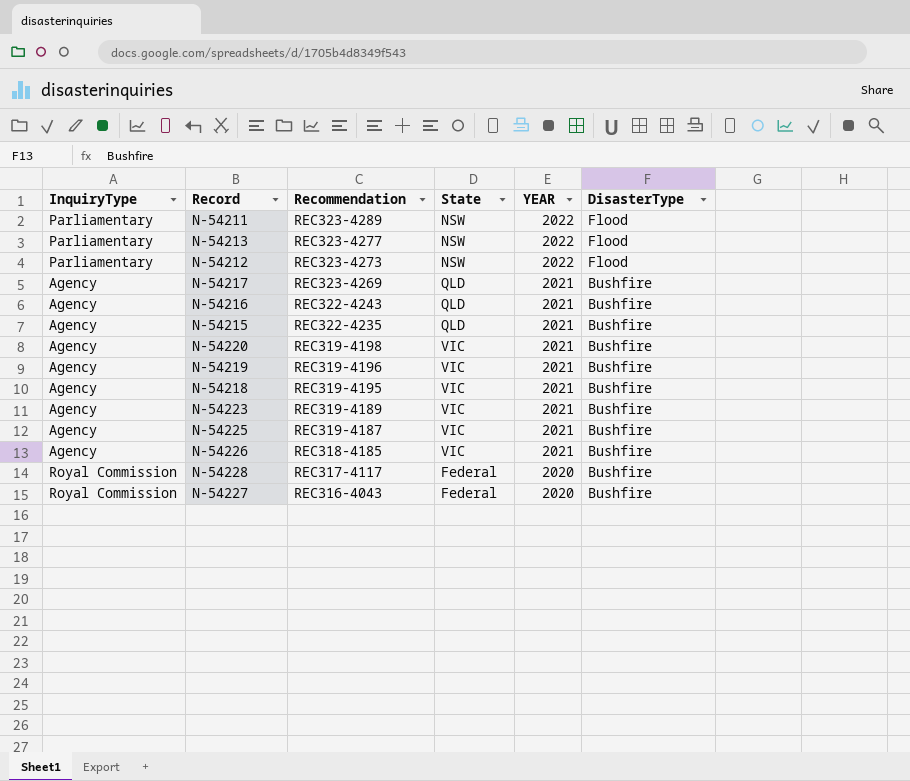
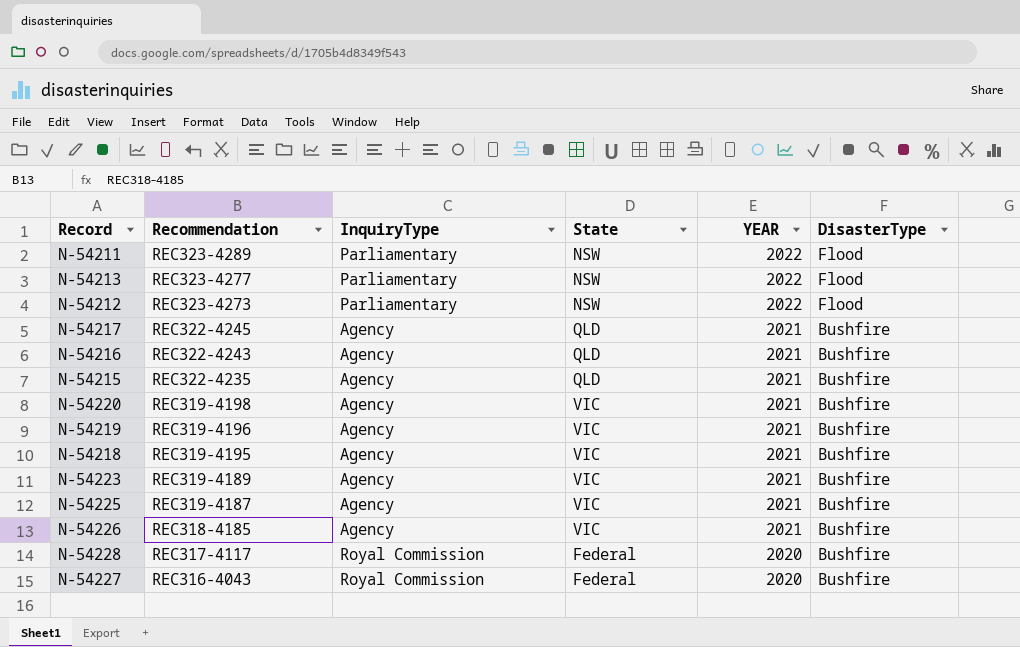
column InquiryType | position: 1 -> 3
N-54217 | Recommendation: REC323-4269 -> REC322-4245

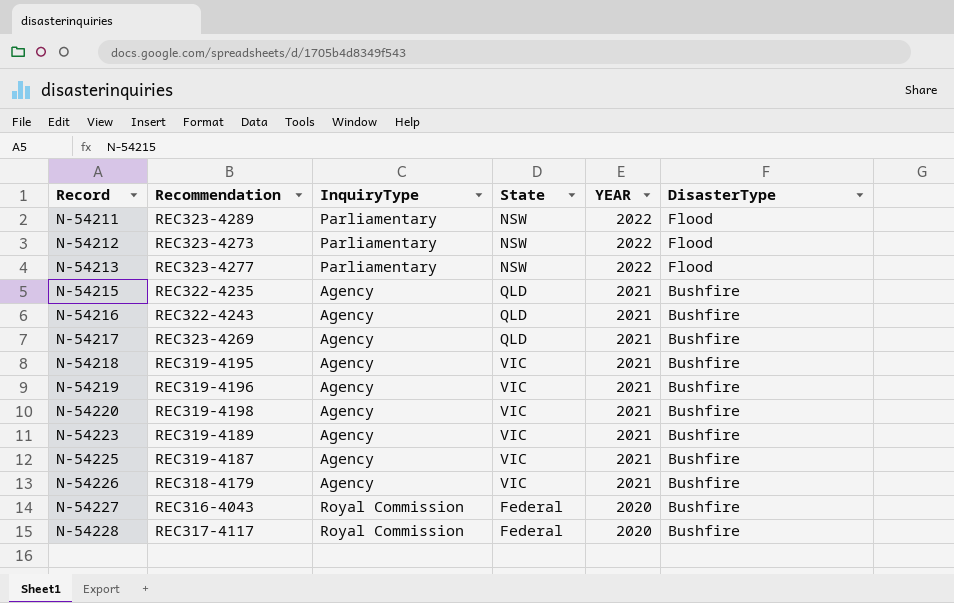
row order: Recommendation descending -> Record ascending
N-54217 | Recommendation: REC322-4245 -> REC323-4269
N-54226 | Recommendation: REC318-4185 -> REC318-4179

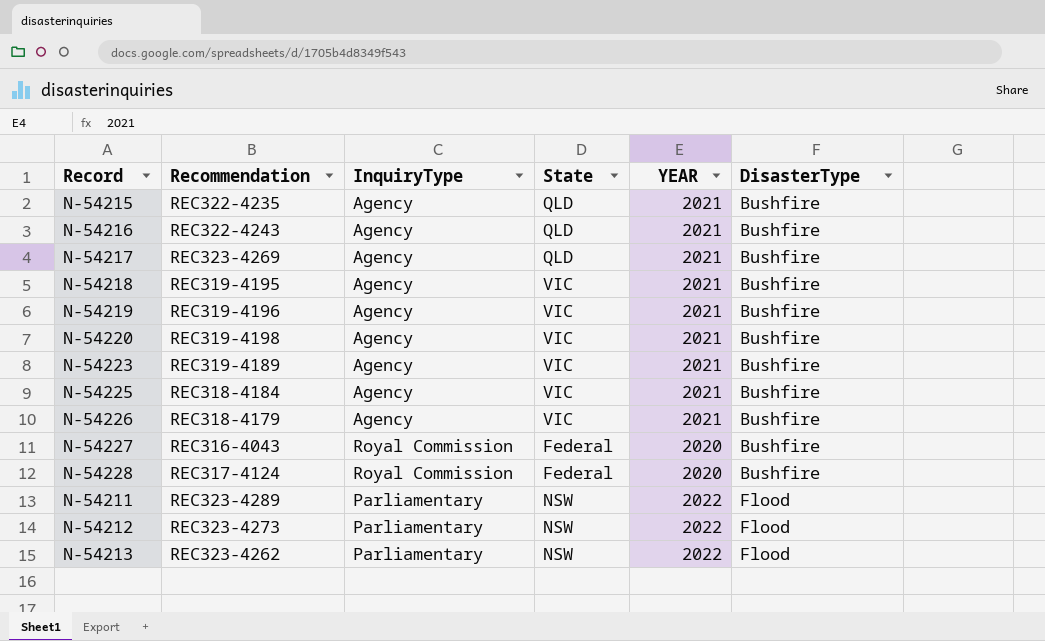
row order: Record ascending -> DisasterType ascending
N-54225 | Recommendation: REC319-4187 -> REC318-4184
N-54228 | Recommendation: REC317-4117 -> REC317-4124
N-54213 | Recommendation: REC323-4277 -> REC323-4262

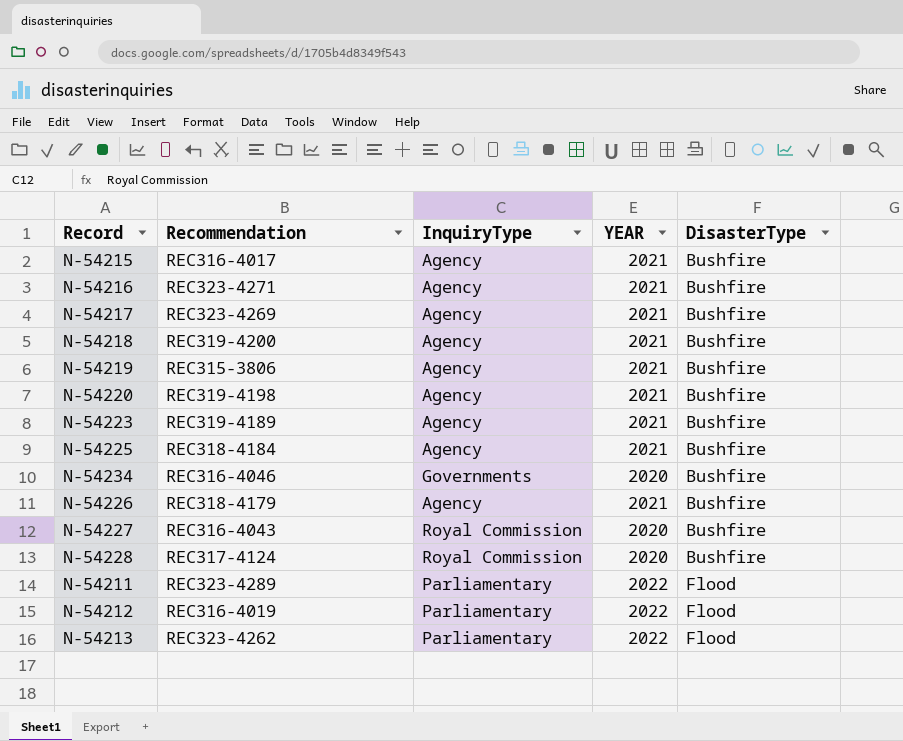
column State | position: 4 -> none
N-54215 | Recommendation: REC322-4235 -> REC316-4017
N-54216 | Recommendation: REC322-4243 -> REC323-4271
N-54218 | Recommendation: REC319-4195 -> REC319-4200
N-54219 | Recommendation: REC319-4196 -> REC315-3806
row N-54234: none -> REC316-4046 | Governments | 2020 | Bushfire
N-54212 | Recommendation: REC323-4273 -> REC316-4019

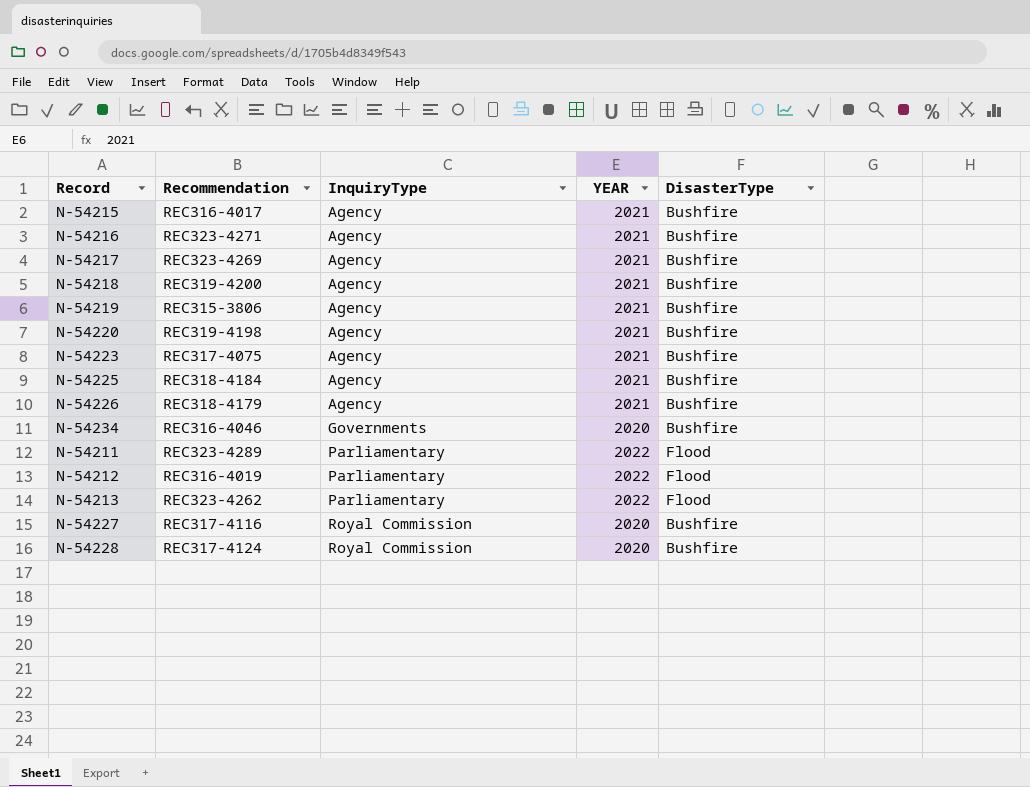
row order: DisasterType ascending -> InquiryType ascending
N-54223 | Recommendation: REC319-4189 -> REC317-4075
N-54227 | Recommendation: REC316-4043 -> REC317-4116

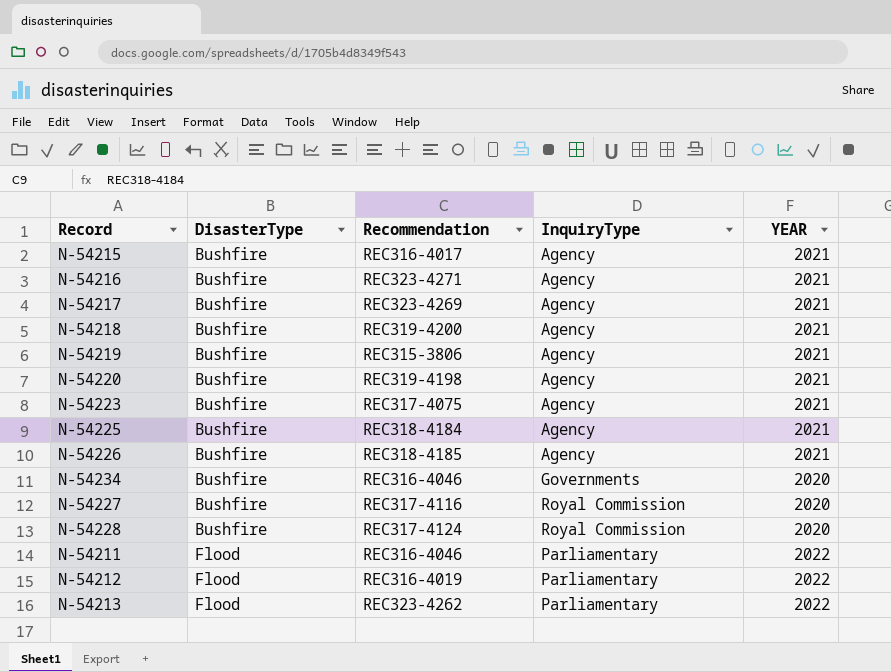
row order: InquiryType ascending -> DisasterType ascending
column DisasterType | position: 5 -> 2
N-54226 | Recommendation: REC318-4179 -> REC318-4185
N-54211 | Recommendation: REC323-4289 -> REC316-4046

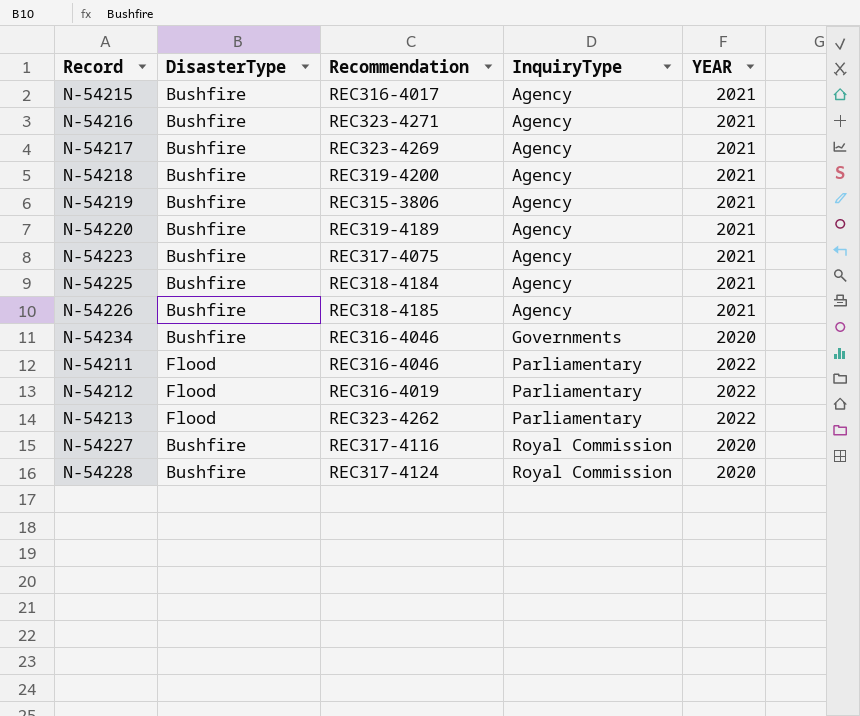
row order: DisasterType ascending -> InquiryType ascending
N-54220 | Recommendation: REC319-4198 -> REC319-4189

